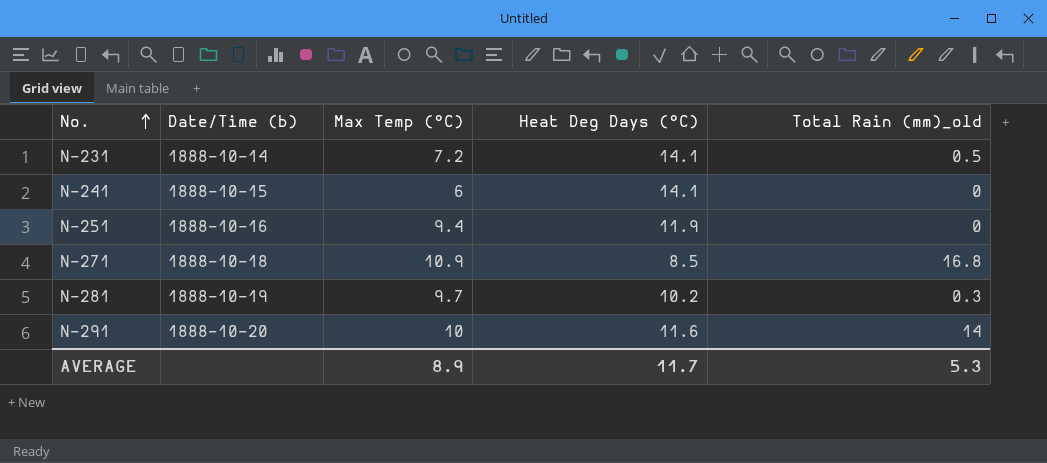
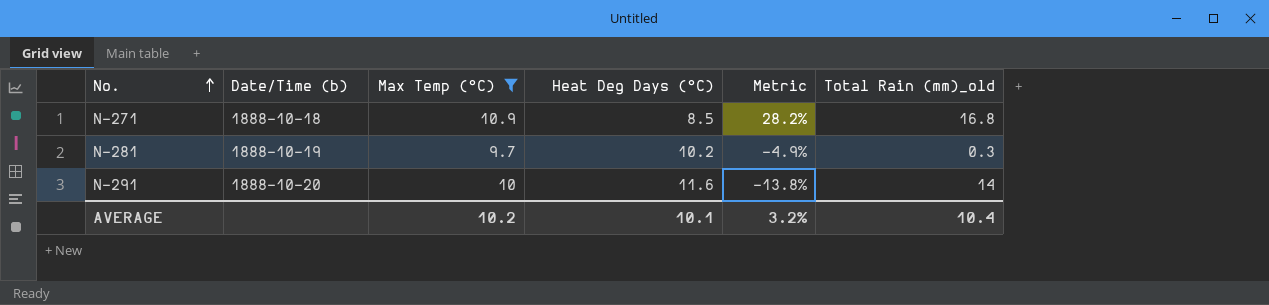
filter: none -> Max Temp (°C) >= 9.7
column Metric | formula: none -> ([Max Temp (°C)] - [Heat Deg Days (°C)]) / [Heat Deg Days (°C)]
AVERAGE | Max Temp (°C): 8.9 -> 10.2
AVERAGE | Heat Deg Days (°C): 11.7 -> 10.1
AVERAGE | Total Rain (mm)_old: 5.3 -> 10.4

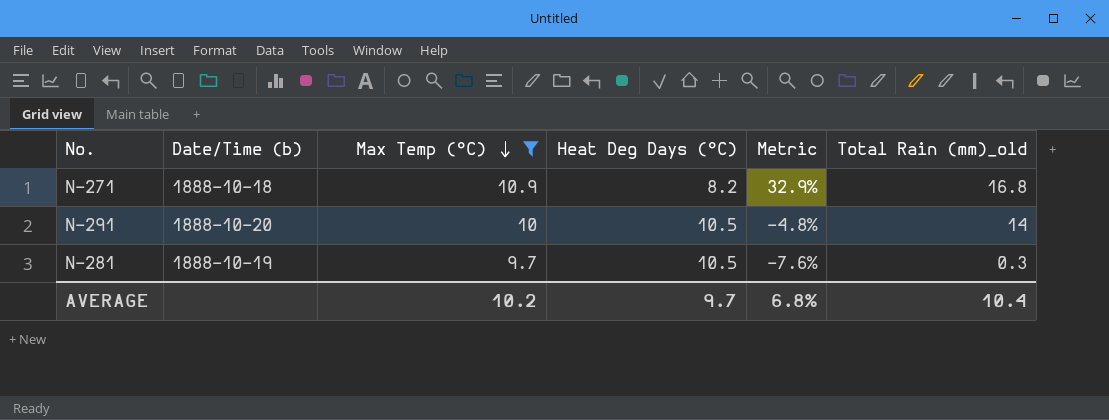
row order: No. ascending -> Max Temp (°C) descending
N-271 | Heat Deg Days (°C): 8.5 -> 8.2
N-271 | Metric: 28.2% -> 32.9%
N-291 | Heat Deg Days (°C): 11.6 -> 10.5
N-291 | Metric: -13.8% -> -4.8%
N-281 | Heat Deg Days (°C): 10.2 -> 10.5
N-281 | Metric: -4.9% -> -7.6%
AVERAGE | Heat Deg Days (°C): 10.1 -> 9.7
AVERAGE | Metric: 3.2% -> 6.8%

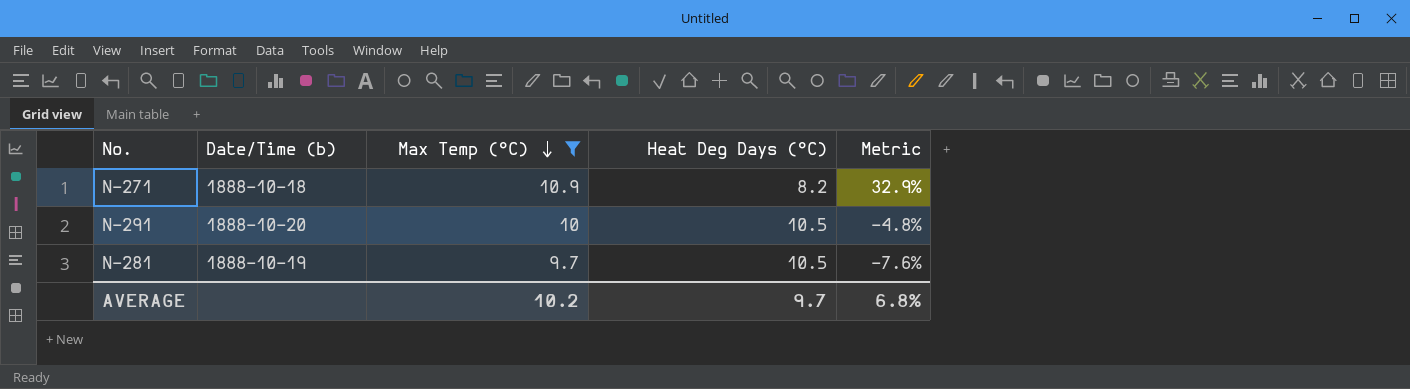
column Total Rain (mm)_old | position: 6 -> none

